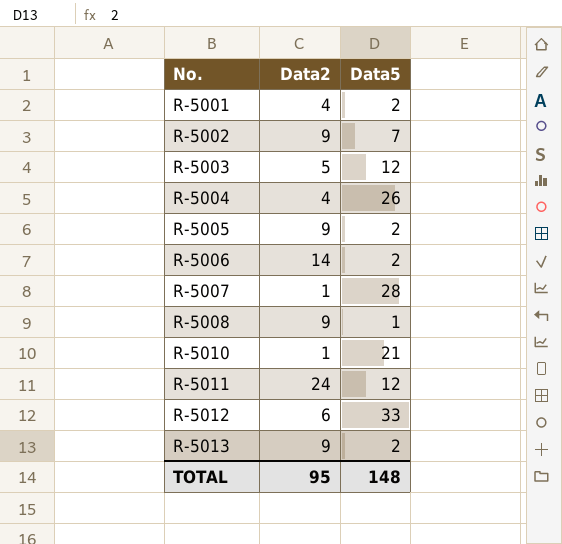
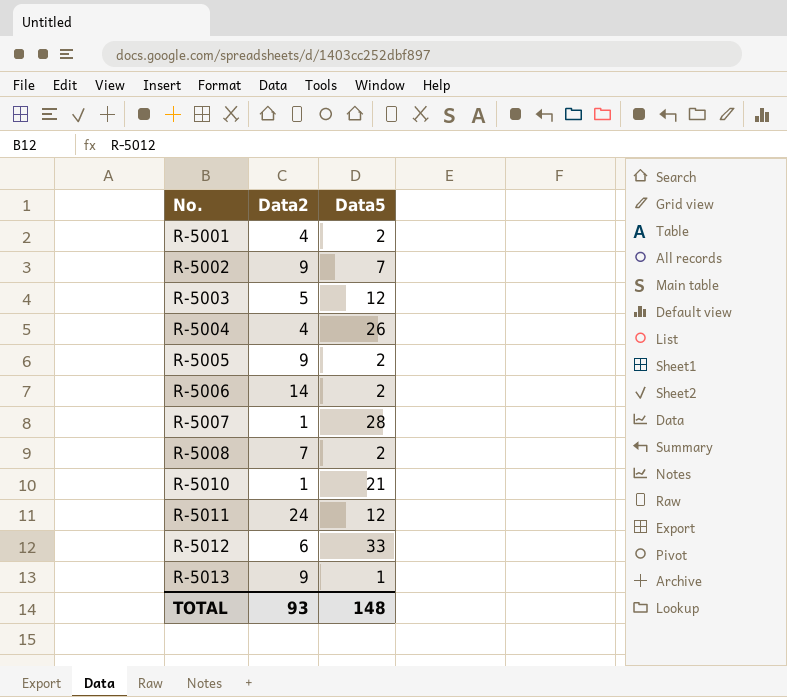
R-5008 | Data2: 9 -> 7
R-5008 | Data5: 1 -> 2
R-5013 | Data5: 2 -> 1
TOTAL | Data2: 95 -> 93

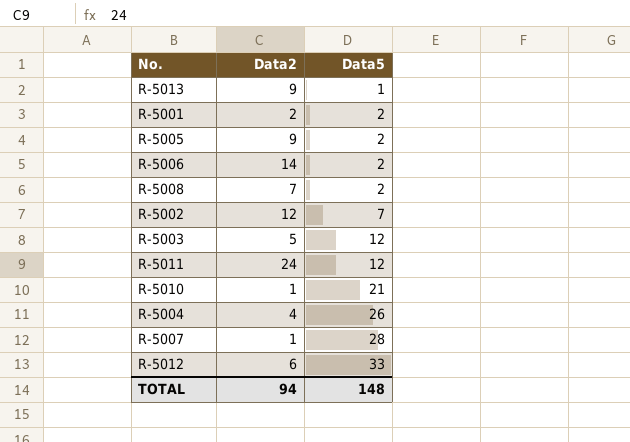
row order: No. ascending -> Data5 ascending
R-5001 | Data2: 4 -> 2
R-5002 | Data2: 9 -> 12
TOTAL | Data2: 93 -> 94

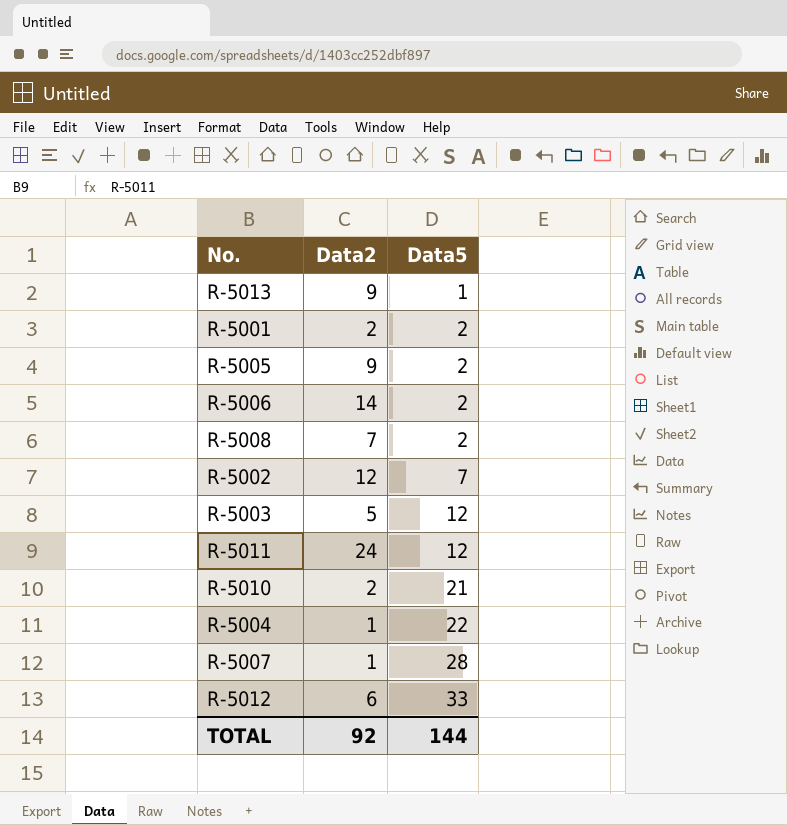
R-5010 | Data2: 1 -> 2
R-5004 | Data2: 4 -> 1
R-5004 | Data5: 26 -> 22
TOTAL | Data2: 94 -> 92
TOTAL | Data5: 148 -> 144

